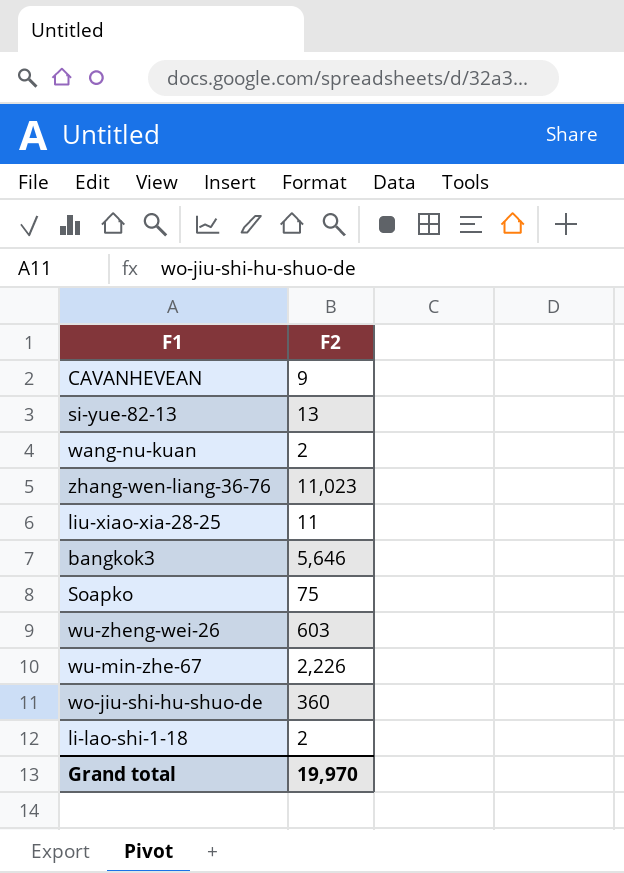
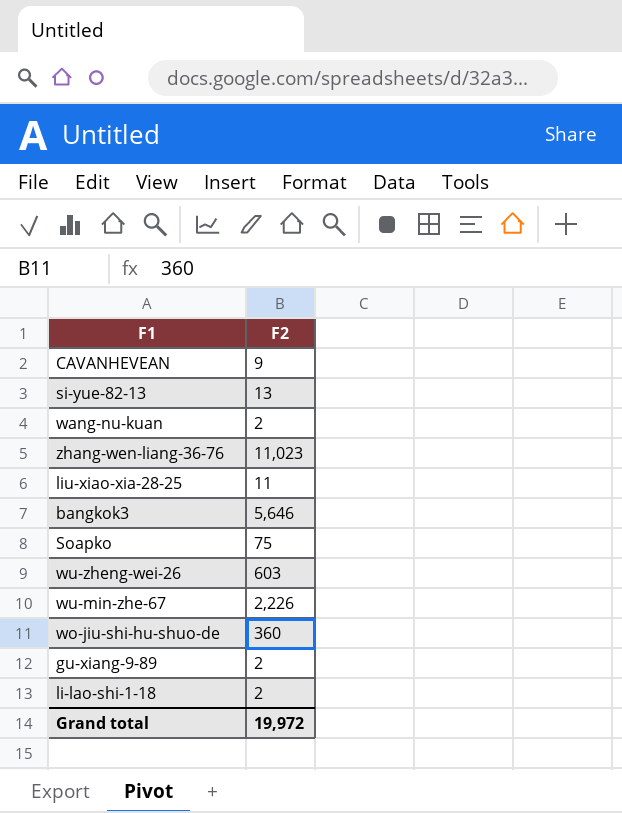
row gu-xiang-9-89: none -> 2
Grand total | F2: 19,970 -> 19,972

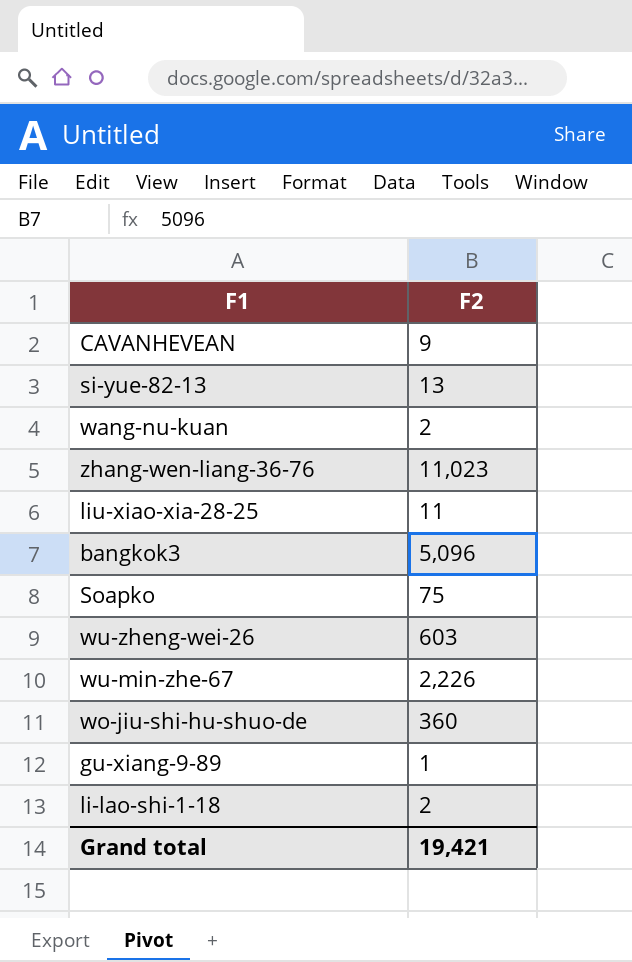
bangkok3 | F2: 5,646 -> 5,096
gu-xiang-9-89 | F2: 2 -> 1
Grand total | F2: 19,972 -> 19,421

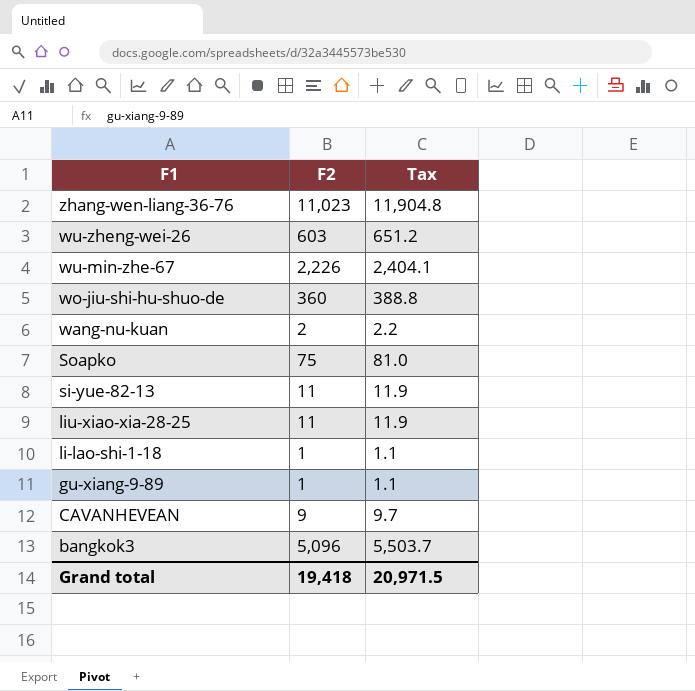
row order: none -> F1 descending
column Tax | formula: none -> [F2] * 1.08
si-yue-82-13 | F2: 13 -> 11
li-lao-shi-1-18 | F2: 2 -> 1
Grand total | F2: 19,421 -> 19,418

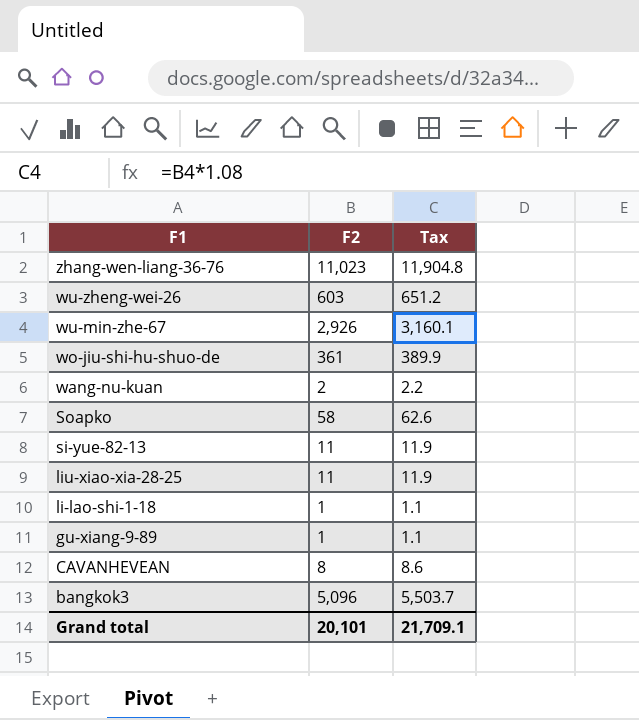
wu-min-zhe-67 | F2: 2,226 -> 2,926
wu-min-zhe-67 | Tax: 2,404.1 -> 3,160.1
wo-jiu-shi-hu-shuo-de | F2: 360 -> 361
wo-jiu-shi-hu-shuo-de | Tax: 388.8 -> 389.9
Soapko | F2: 75 -> 58
Soapko | Tax: 81.0 -> 62.6
CAVANHEVEAN | F2: 9 -> 8
CAVANHEVEAN | Tax: 9.7 -> 8.6
Grand total | F2: 19,418 -> 20,101
Grand total | Tax: 20,971.5 -> 21,709.1

